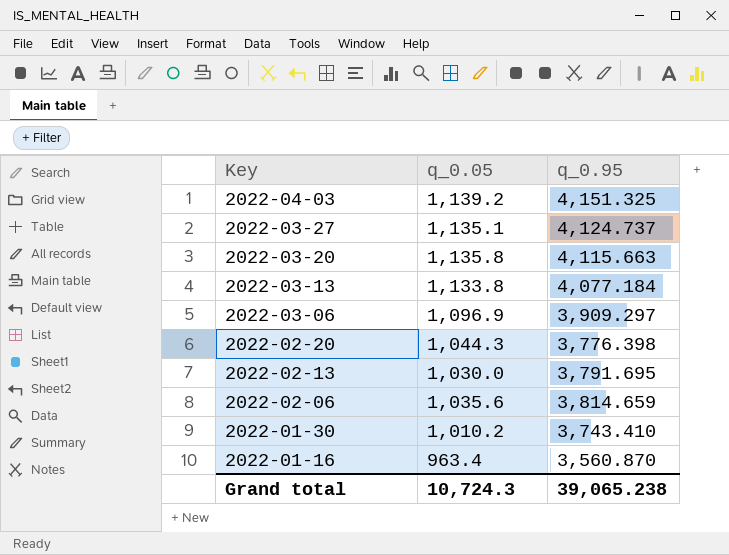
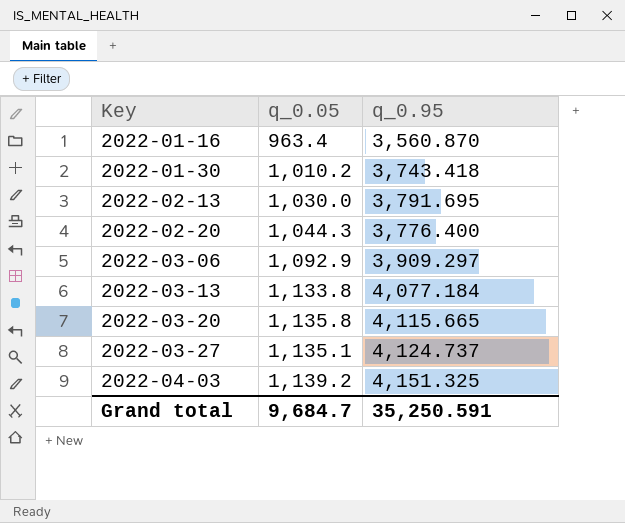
row order: Key descending -> Key ascending
row 2022-02-06: 1,035.6 | 3,814.659 -> none
2022-01-30 | q_0.95: 3,743.410 -> 3,743.418
2022-02-20 | q_0.95: 3,776.398 -> 3,776.400
2022-03-06 | q_0.05: 1,096.9 -> 1,092.9
2022-03-20 | q_0.95: 4,115.663 -> 4,115.665
Grand total | q_0.05: 10,724.3 -> 9,684.7
Grand total | q_0.95: 39,065.238 -> 35,250.591

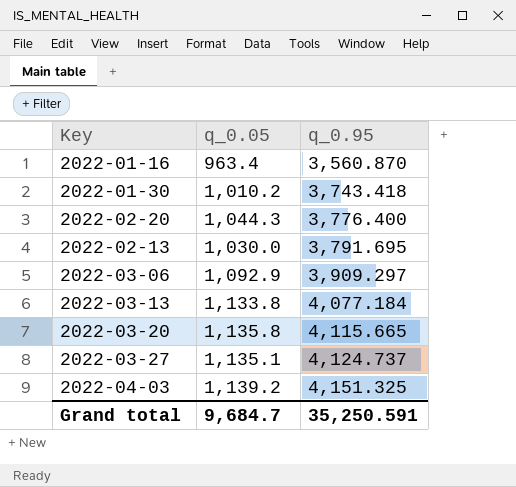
row order: Key ascending -> q_0.95 ascending

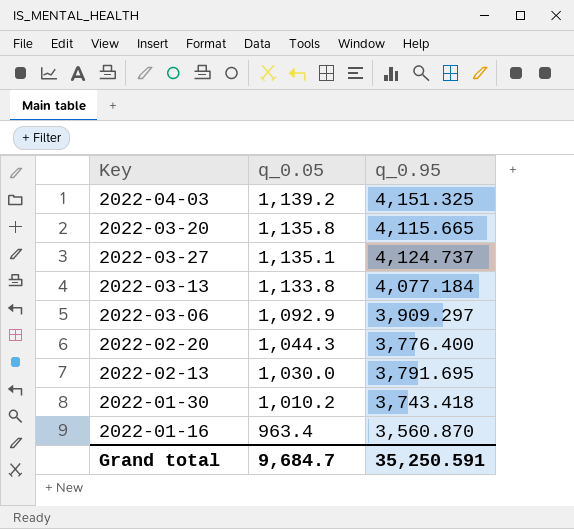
row order: q_0.95 ascending -> q_0.05 descending

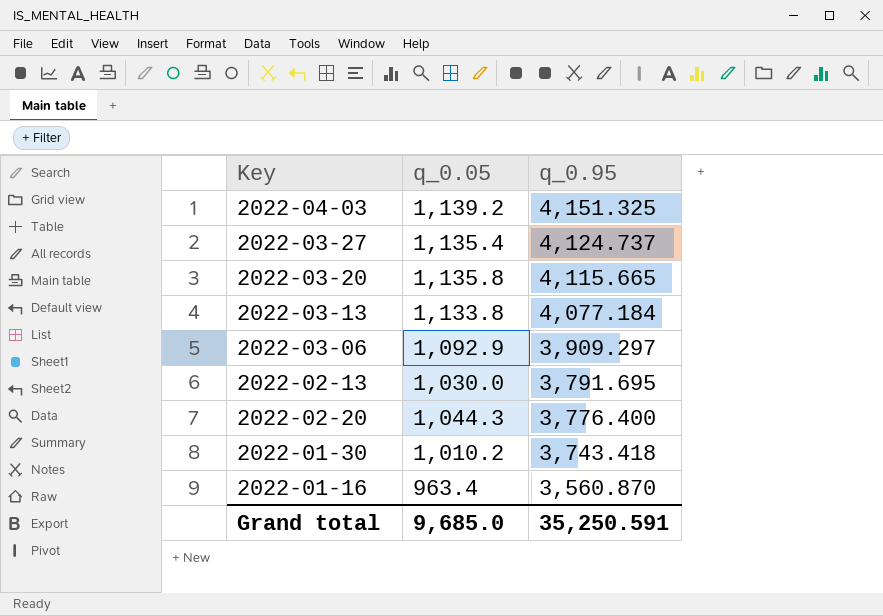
row order: q_0.05 descending -> q_0.95 descending
2022-03-27 | q_0.05: 1,135.1 -> 1,135.4
Grand total | q_0.05: 9,684.7 -> 9,685.0

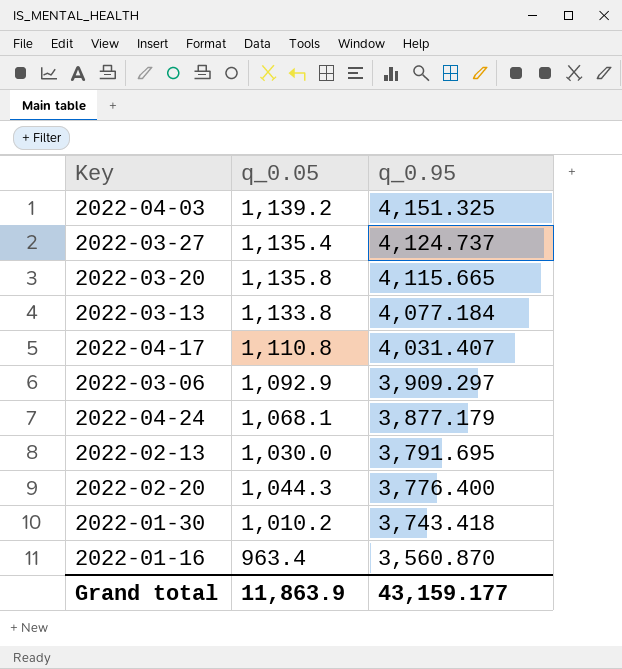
row 2022-04-17: none -> 1,110.8 | 4,031.407
row 2022-04-24: none -> 1,068.1 | 3,877.179
Grand total | q_0.05: 9,685.0 -> 11,863.9
Grand total | q_0.95: 35,250.591 -> 43,159.177

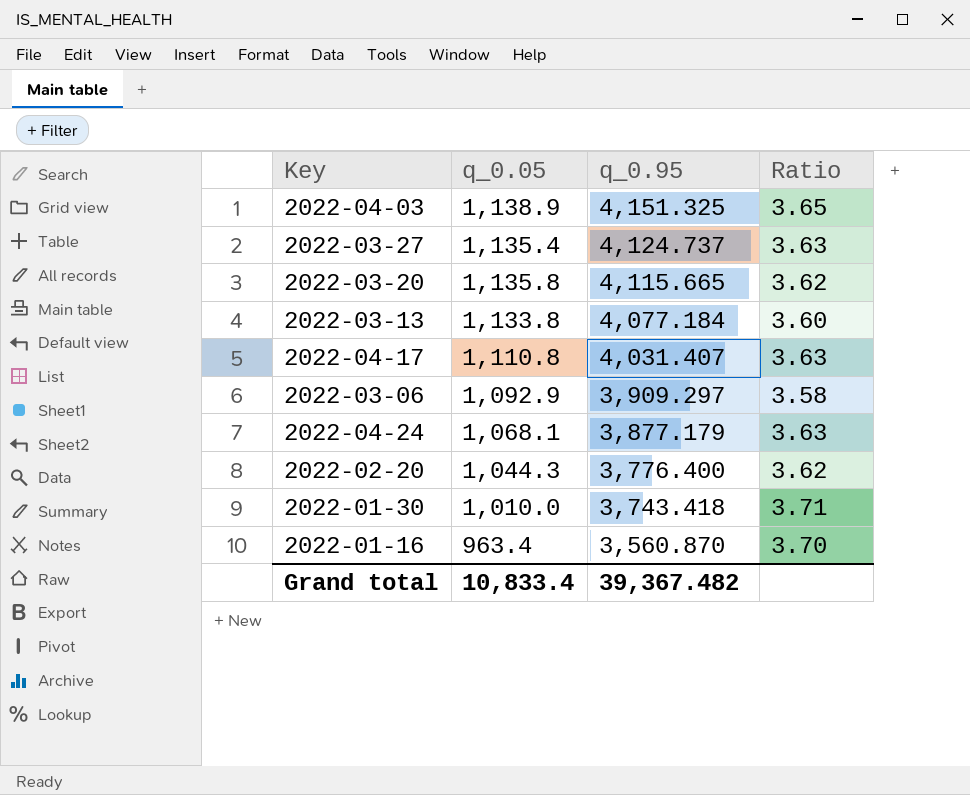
column Ratio | formula: none -> [q_0.95] / [q_0.05]
row 2022-02-13: 1,030.0 | 3,791.695 -> none
2022-04-03 | q_0.05: 1,139.2 -> 1,138.9
2022-01-30 | q_0.05: 1,010.2 -> 1,010.0
Grand total | q_0.05: 11,863.9 -> 10,833.4
Grand total | q_0.95: 43,159.177 -> 39,367.482

